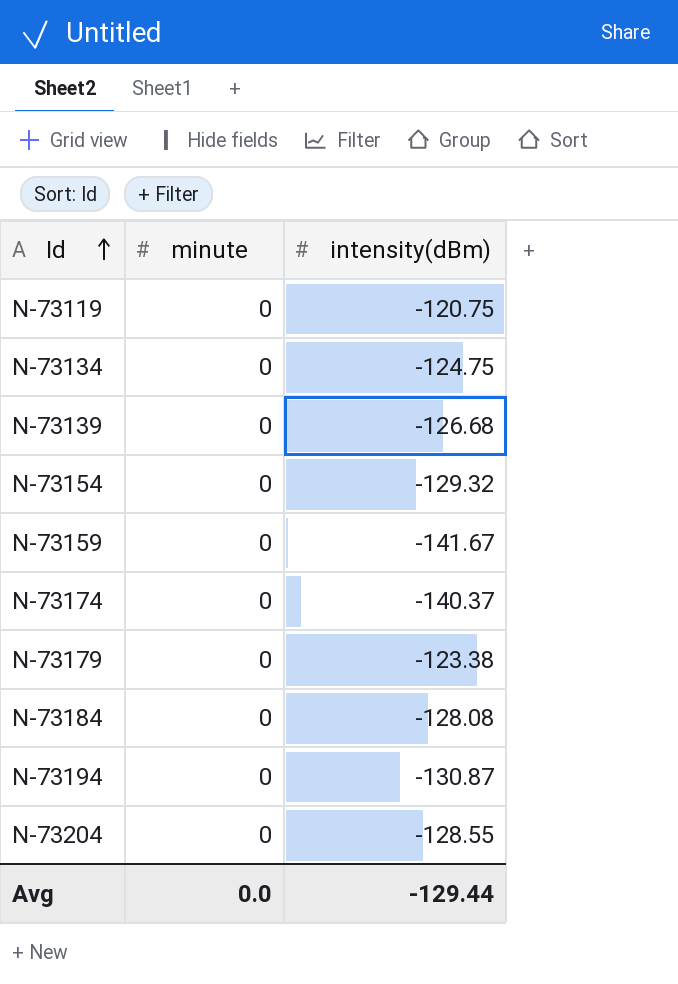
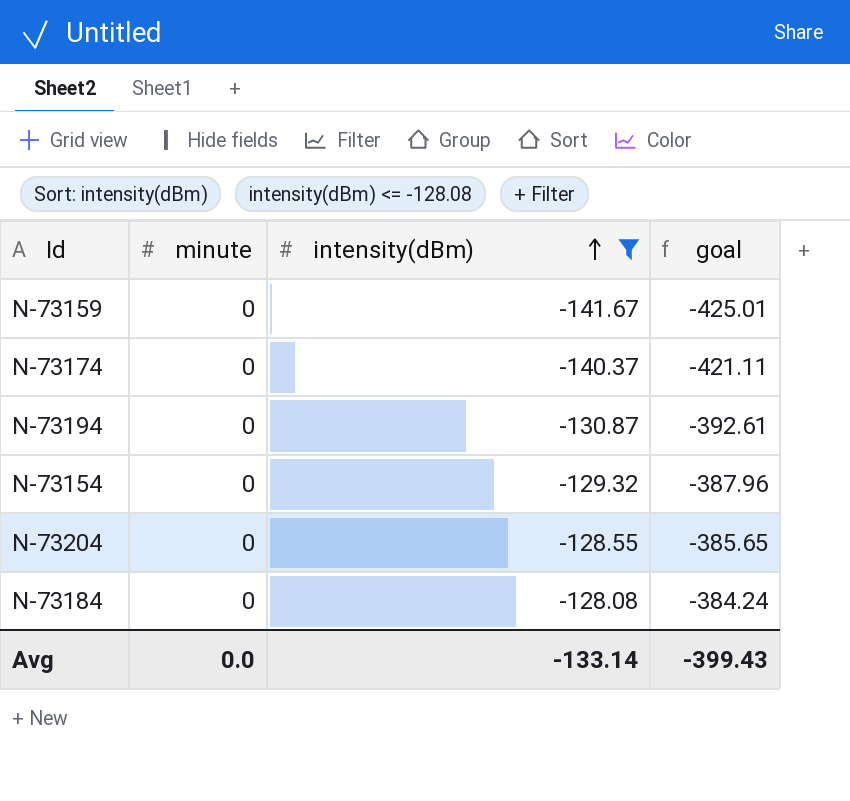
filter: none -> intensity(dBm) <= -128.08
row order: Id ascending -> intensity(dBm) ascending
column goal | formula: none -> [intensity(dBm)] * 3
Avg | intensity(dBm): -129.44 -> -133.14

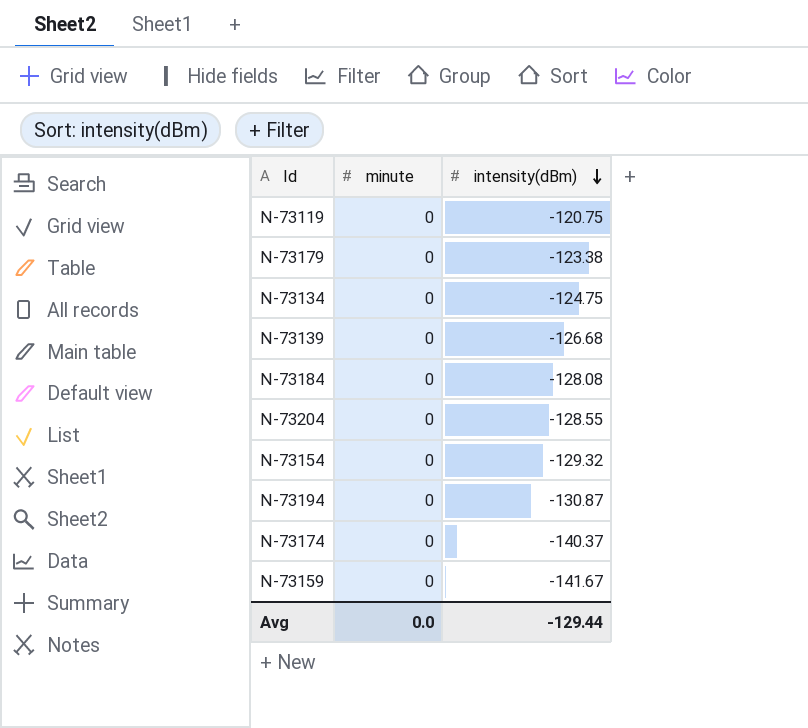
filter: intensity(dBm) <= -128.08 -> none
row order: intensity(dBm) ascending -> intensity(dBm) descending
column goal | formula: [intensity(dBm)] * 3 -> none
Avg | intensity(dBm): -133.14 -> -129.44

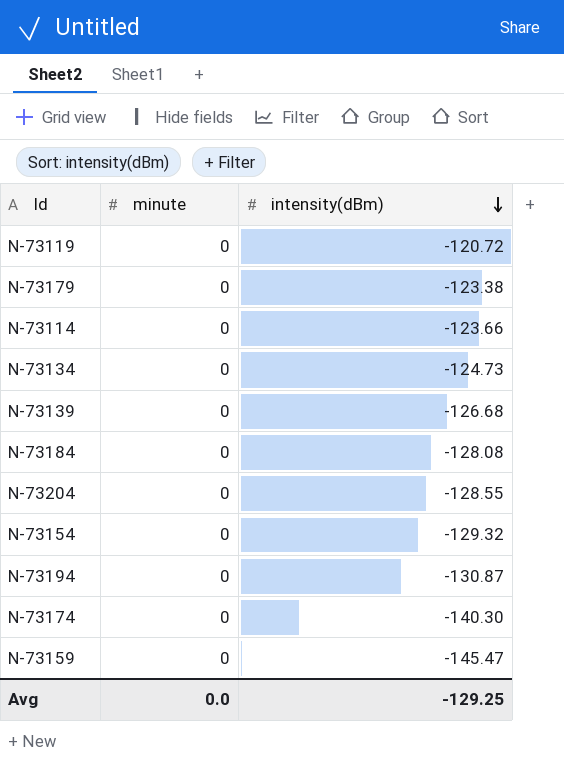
N-73119 | intensity(dBm): -120.75 -> -120.72
row N-73114: none -> 0 | -123.66
N-73134 | intensity(dBm): -124.75 -> -124.73
N-73174 | intensity(dBm): -140.37 -> -140.30
N-73159 | intensity(dBm): -141.67 -> -145.47
Avg | intensity(dBm): -129.44 -> -129.25

